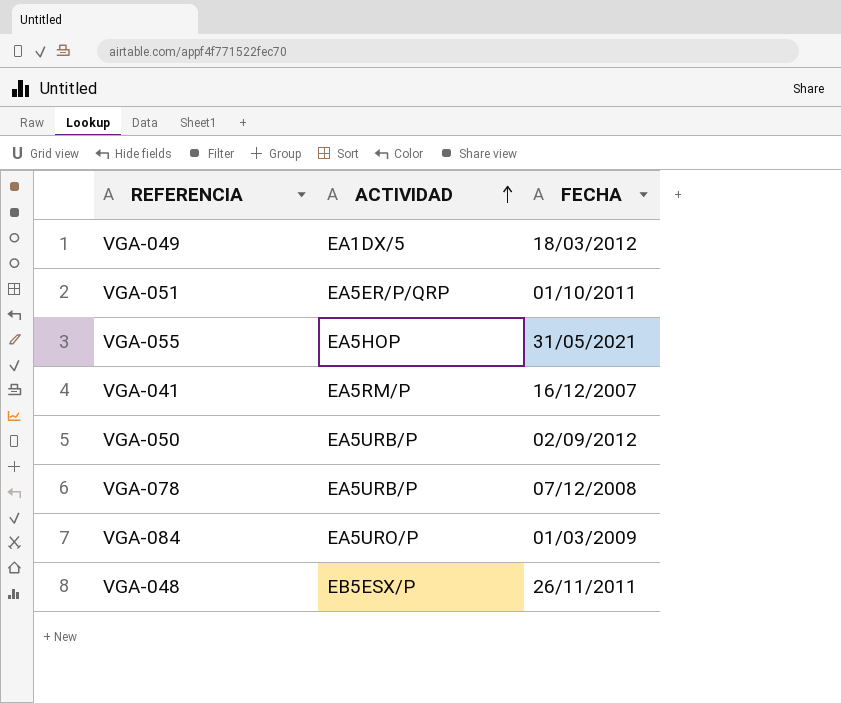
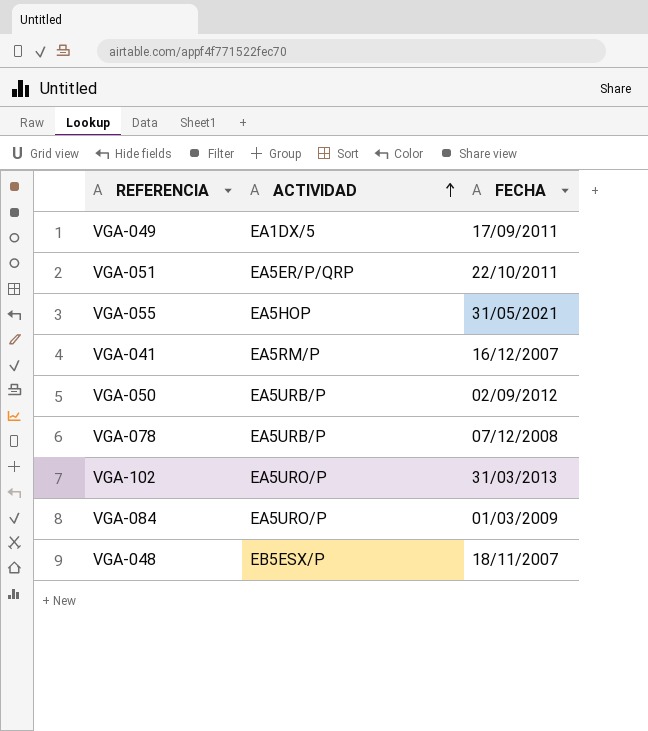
VGA-049 | FECHA: 18/03/2012 -> 17/09/2011
VGA-051 | FECHA: 01/10/2011 -> 22/10/2011
row VGA-102: none -> EA5URO/P | 31/03/2013
VGA-048 | FECHA: 26/11/2011 -> 18/11/2007

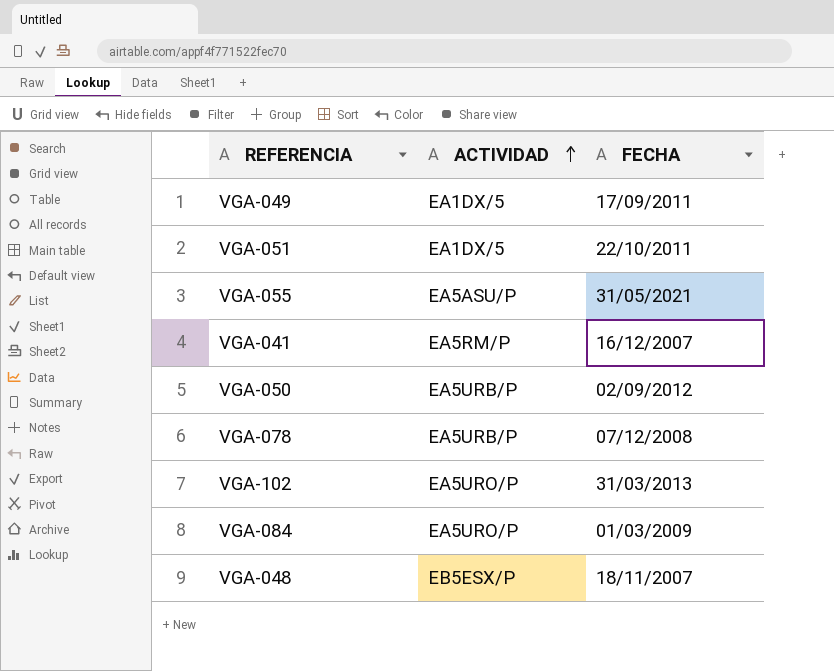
VGA-051 | ACTIVIDAD: EA5ER/P/QRP -> EA1DX/5
VGA-055 | ACTIVIDAD: EA5HOP -> EA5ASU/P

